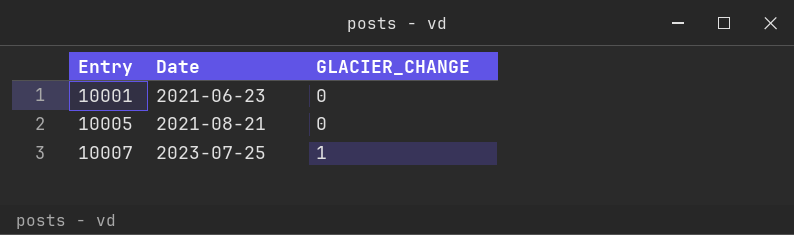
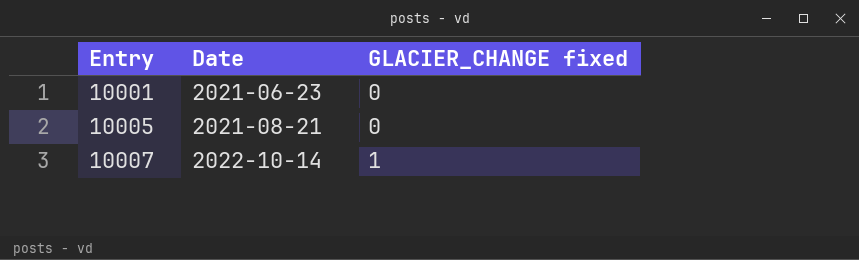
column name: GLACIER_CHANGE -> GLACIER_CHANGE fixed
10007 | Date: 2023-07-25 -> 2022-10-14

